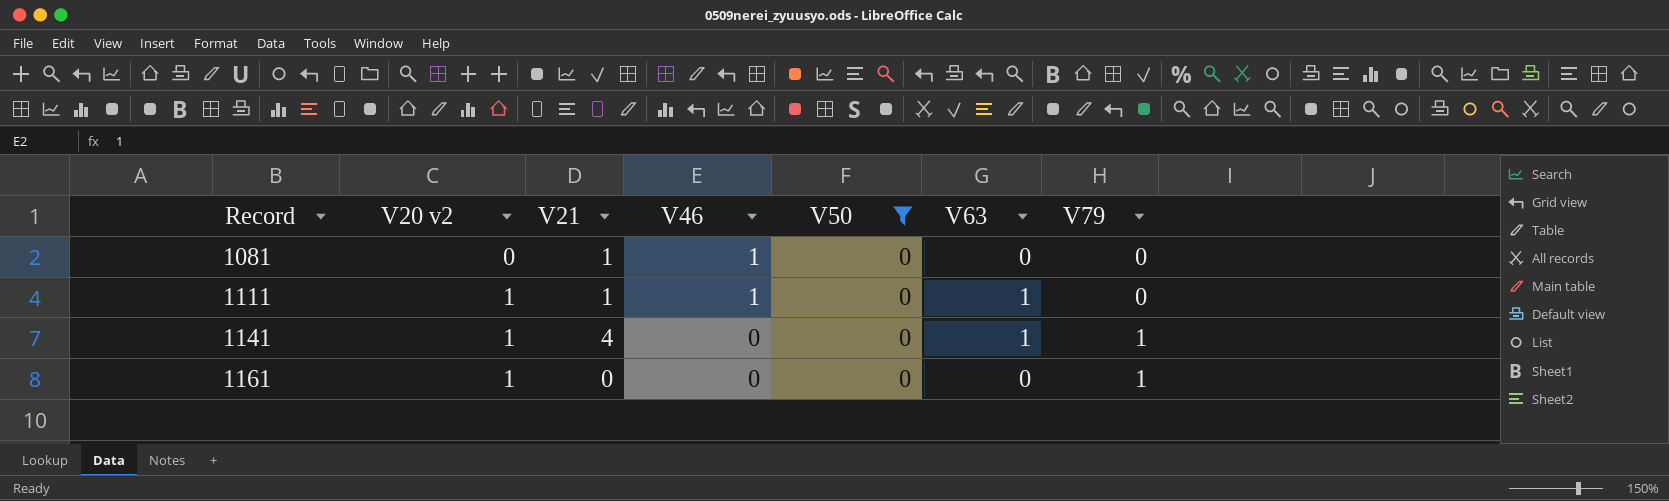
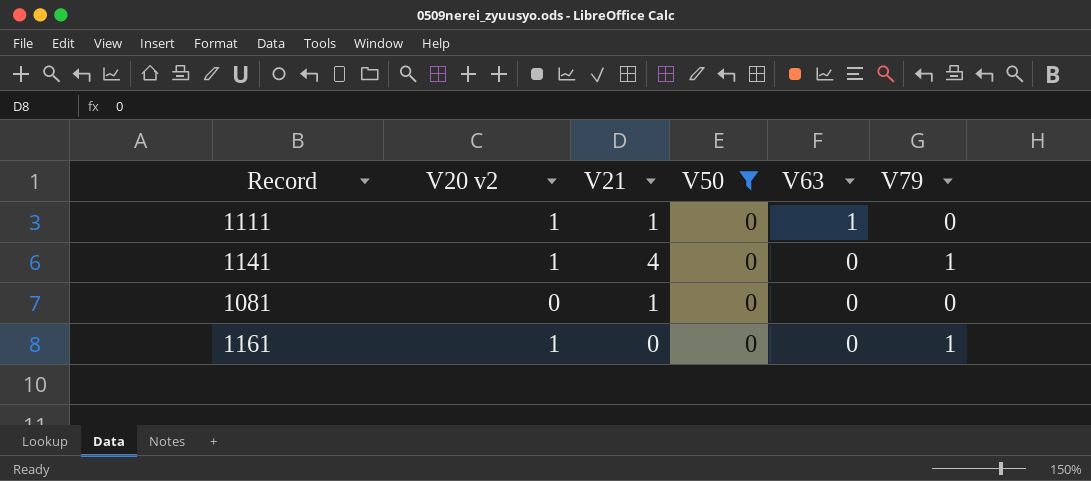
row order: Record ascending -> V63 descending
column V46 | position: 4 -> none
1141 | V63: 1 -> 0

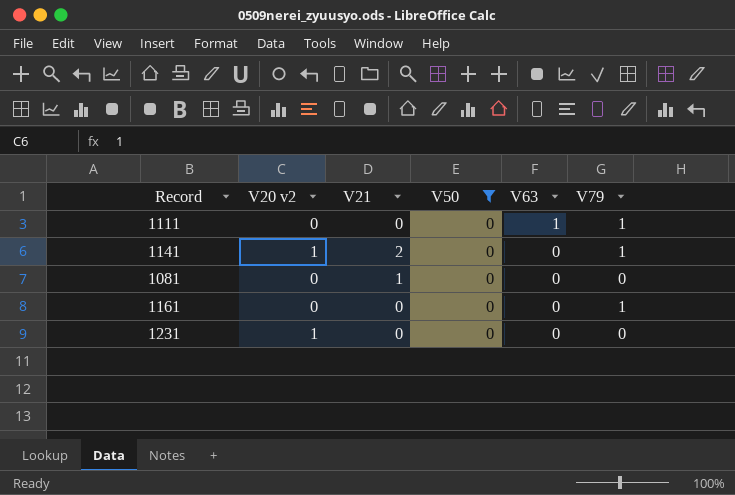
1111 | V20 v2: 1 -> 0
1111 | V21: 1 -> 0
1111 | V79: 0 -> 1
1141 | V21: 4 -> 2
1161 | V20 v2: 1 -> 0
row 1231: none -> 1 | 0 | 0 | 0 | 0

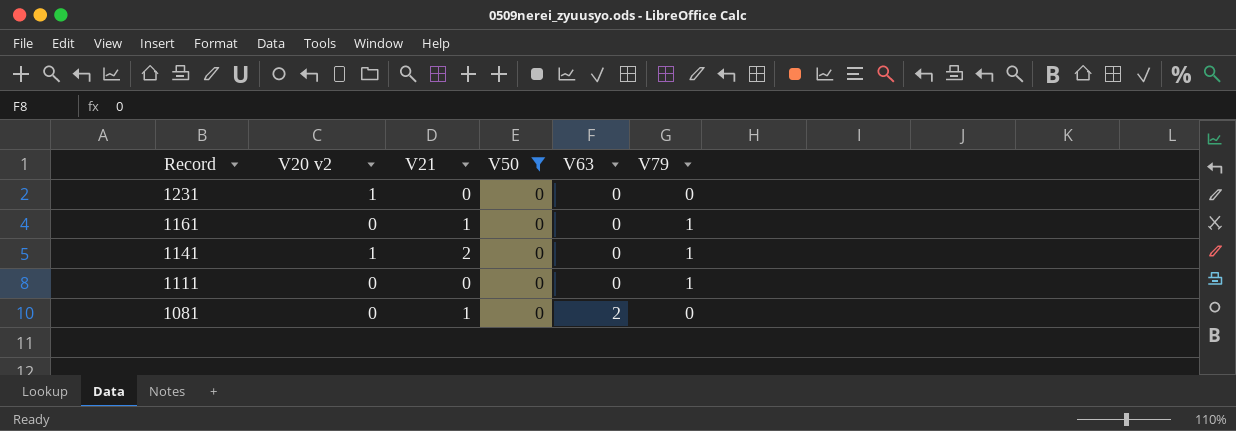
row order: V63 descending -> Record descending
1161 | V21: 0 -> 1
1111 | V63: 1 -> 0
1081 | V63: 0 -> 2

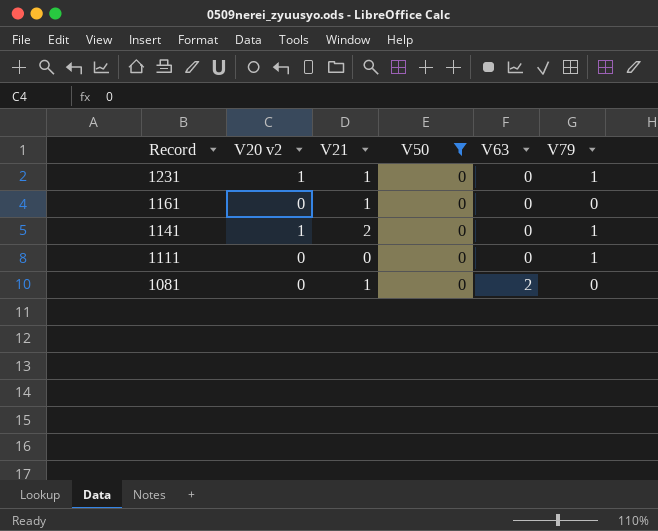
1231 | V21: 0 -> 1
1231 | V79: 0 -> 1
1161 | V79: 1 -> 0

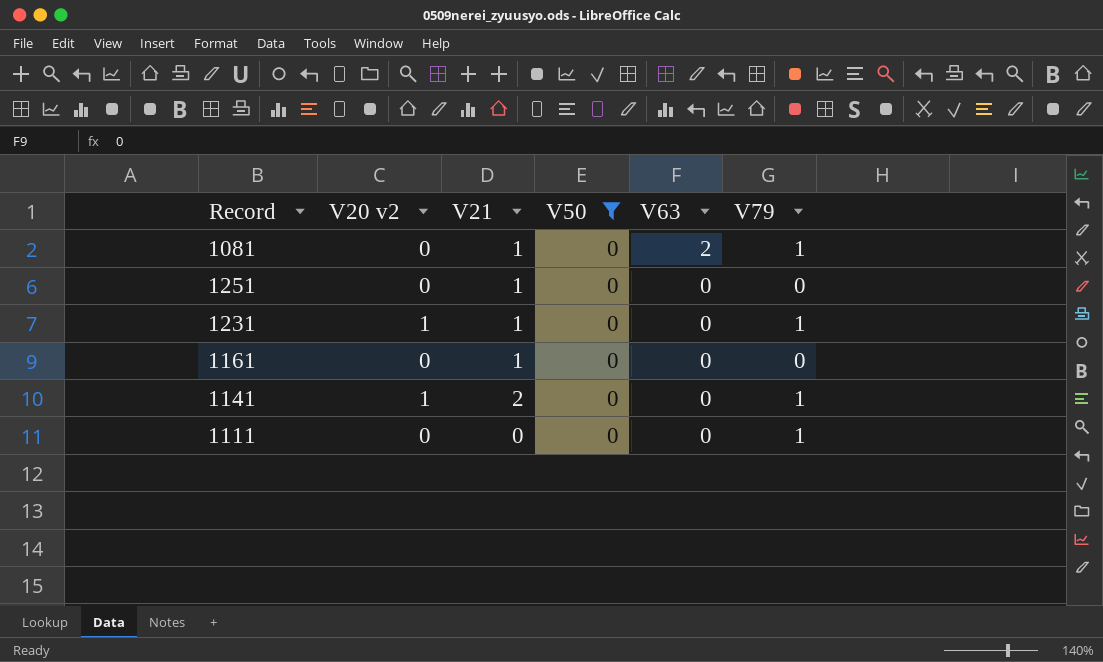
row order: Record descending -> V63 descending
1081 | V79: 0 -> 1
row 1251: none -> 0 | 1 | 0 | 0 | 0

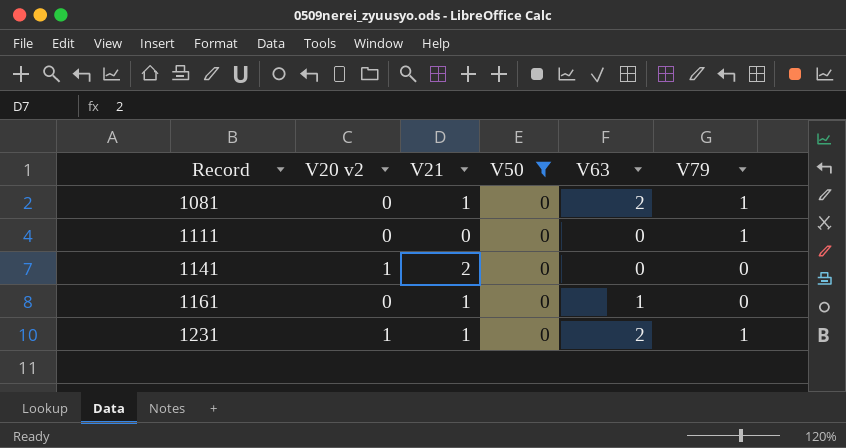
row order: V63 descending -> Record ascending
row 1251: 0 | 1 | 0 | 0 | 0 -> none
1141 | V79: 1 -> 0
1161 | V63: 0 -> 1
1231 | V63: 0 -> 2

